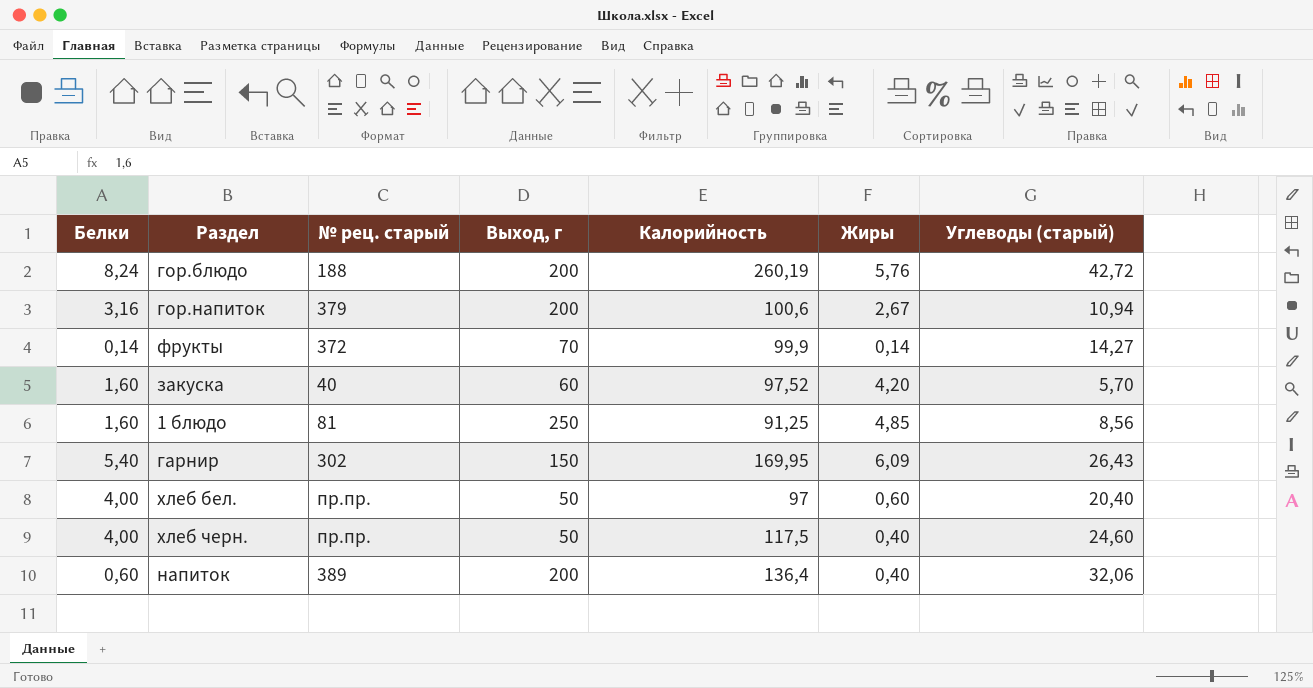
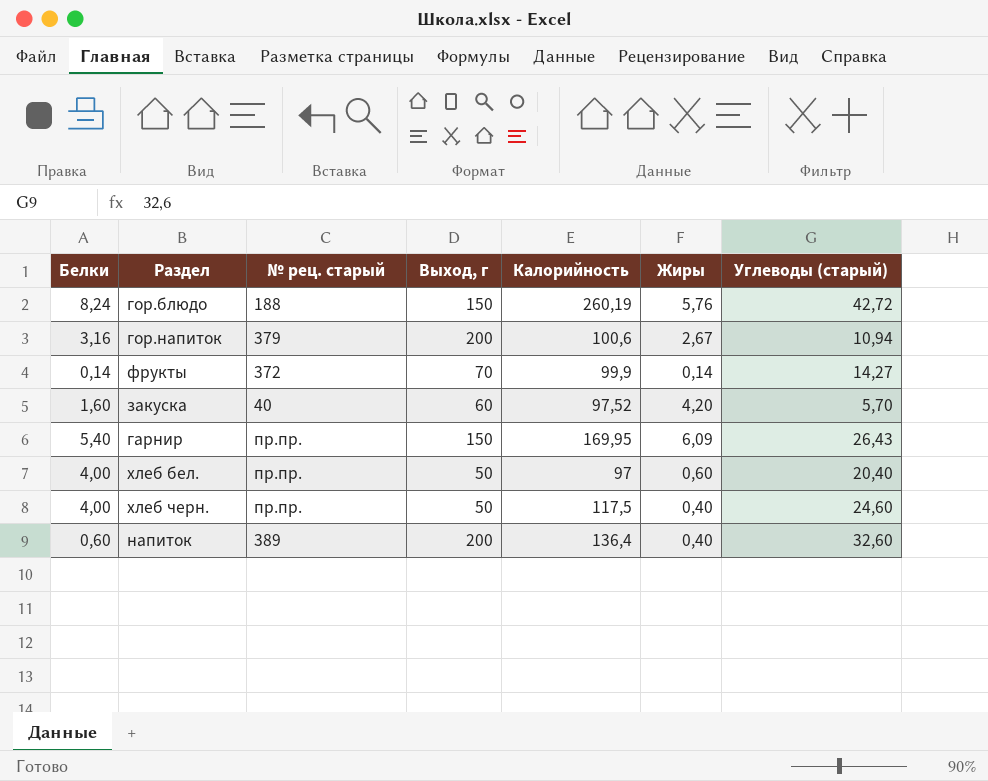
row 1 блюдо: 1,60 | 81 | 250 | 91,25 | 4,85 | 8,56 -> none
гор.блюдо | Выход, г: 200 -> 150
гарнир | № рец. старый: 302 -> пр.пр.
напиток | Углеводы (старый): 32,06 -> 32,60

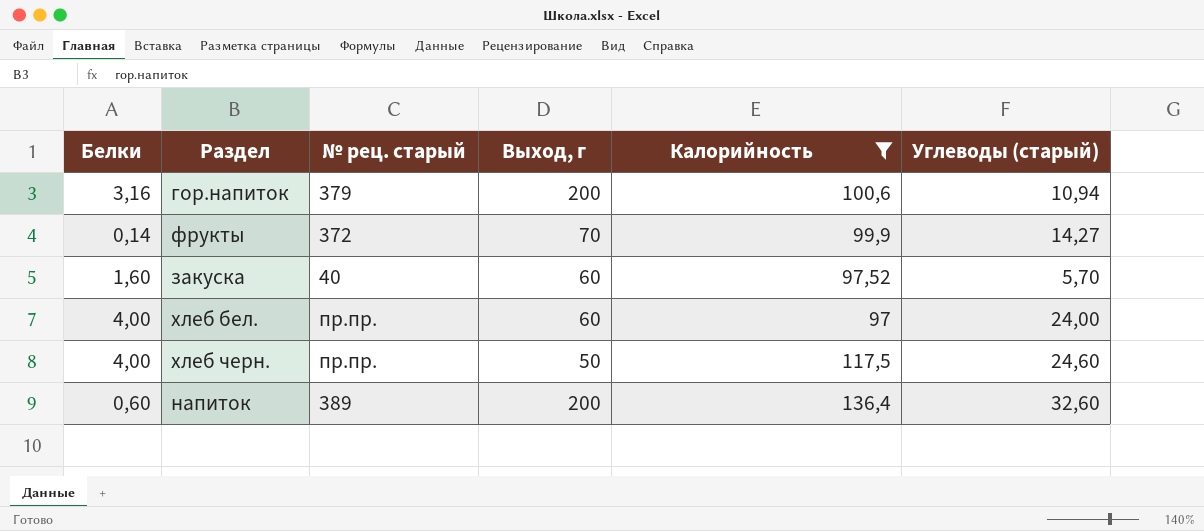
filter: none -> Калорийность <= 136,4
column Жиры | position: 6 -> none
хлеб бел. | Выход, г: 50 -> 60
хлеб бел. | Углеводы (старый): 20,40 -> 24,00

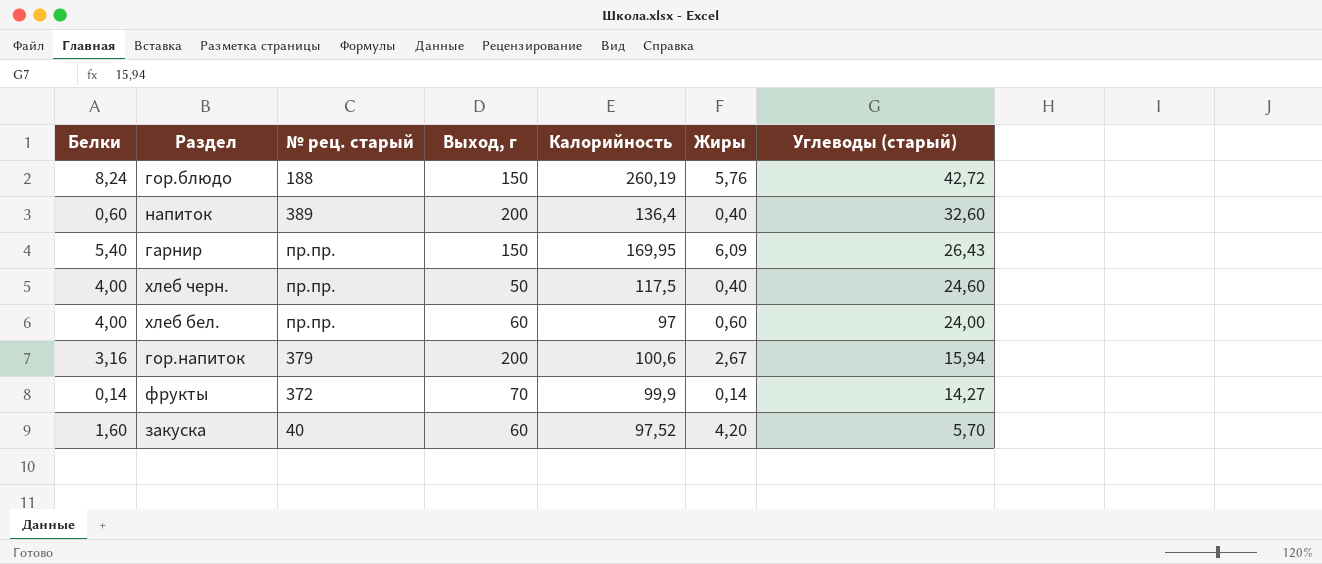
filter: Калорийность <= 136,4 -> none
row order: none -> Углеводы (старый) descending
column Жиры | position: none -> 6
гор.напиток | Углеводы (старый): 10,94 -> 15,94

